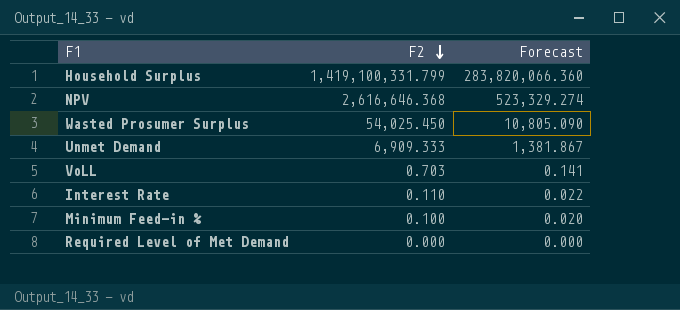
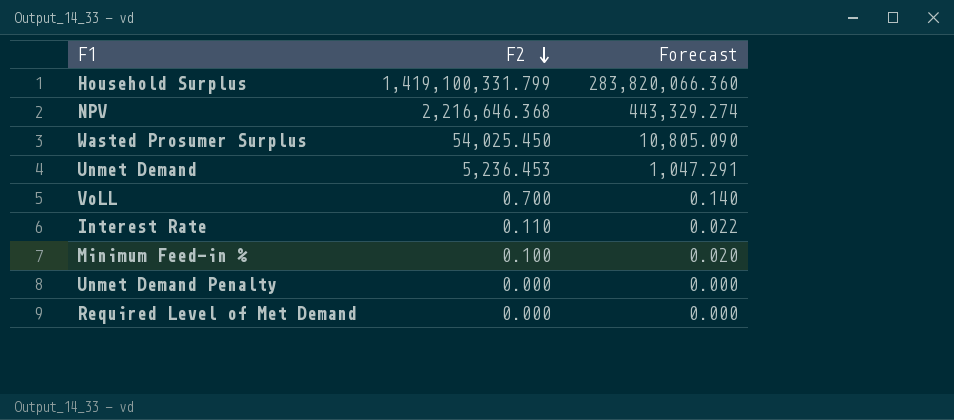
NPV | F2: 2,616,646.368 -> 2,216,646.368
NPV | Forecast: 523,329.274 -> 443,329.274
Unmet Demand | F2: 6,909.333 -> 5,236.453
Unmet Demand | Forecast: 1,381.867 -> 1,047.291
VoLL | F2: 0.703 -> 0.700
VoLL | Forecast: 0.141 -> 0.140
row Unmet Demand Penalty: none -> 0.000 | 0.000

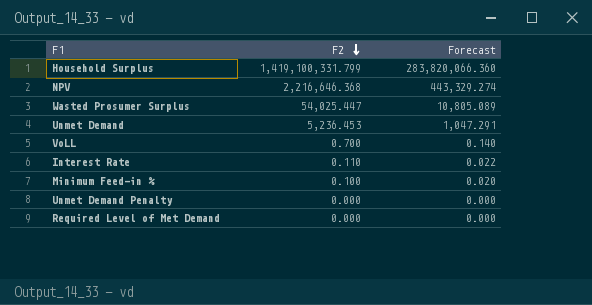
Wasted Prosumer Surplus | F2: 54,025.450 -> 54,025.447
Wasted Prosumer Surplus | Forecast: 10,805.090 -> 10,805.089

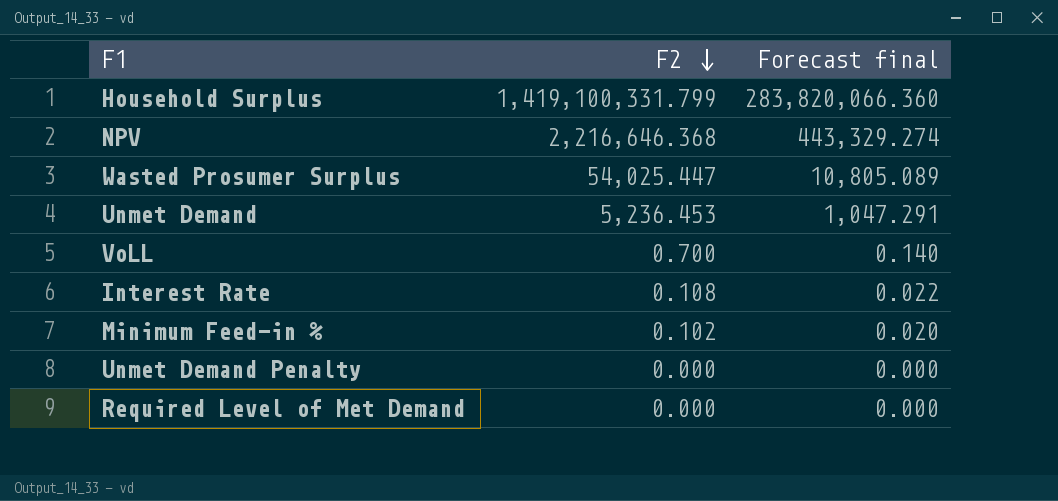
column name: Forecast -> Forecast final
Interest Rate | F2: 0.110 -> 0.108
Minimum Feed-in % | F2: 0.100 -> 0.102

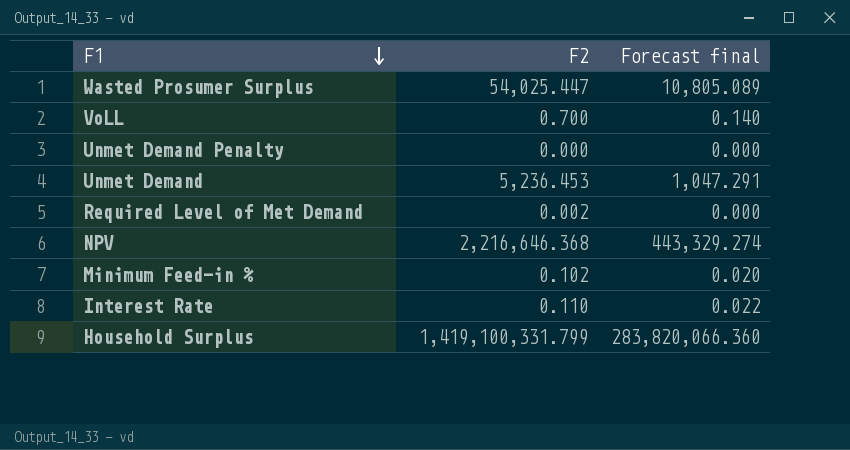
row order: F2 descending -> F1 descending
Required Level of Met Demand | F2: 0.000 -> 0.002
Interest Rate | F2: 0.108 -> 0.110

